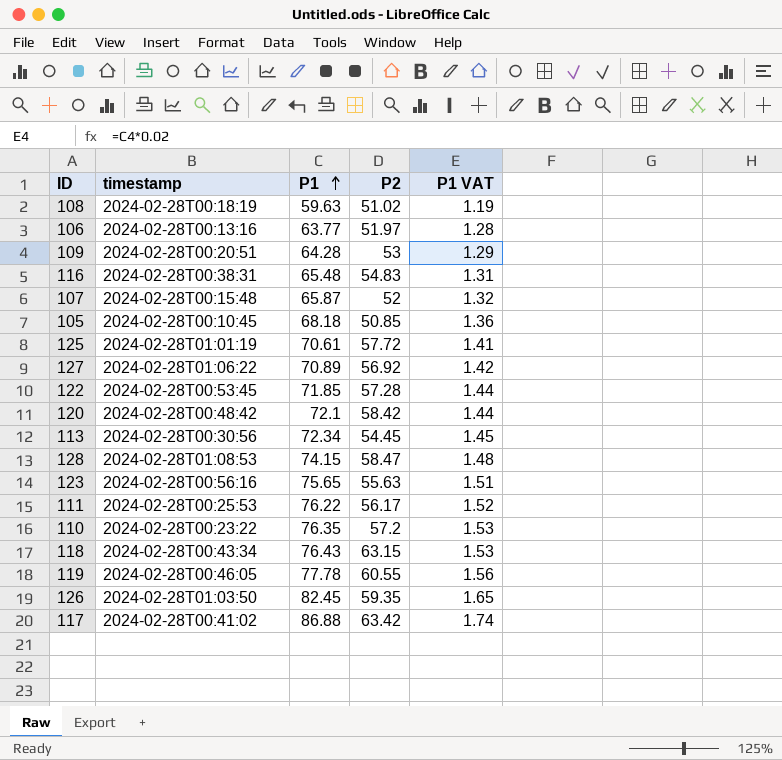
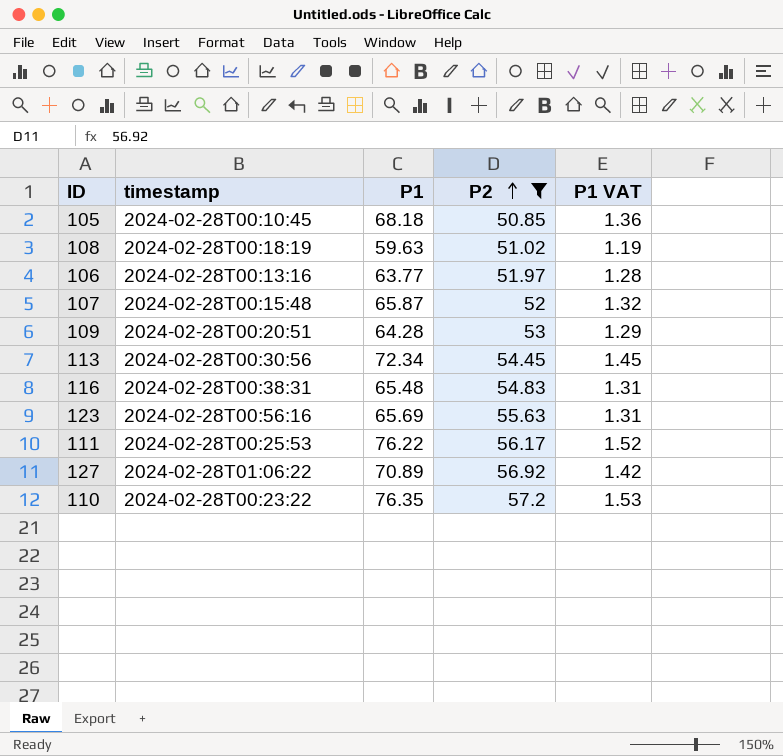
filter: none -> P2 <= 57.2
row order: P1 ascending -> P2 ascending
123 | P1: 75.65 -> 65.69
123 | P1 VAT: 1.51 -> 1.31

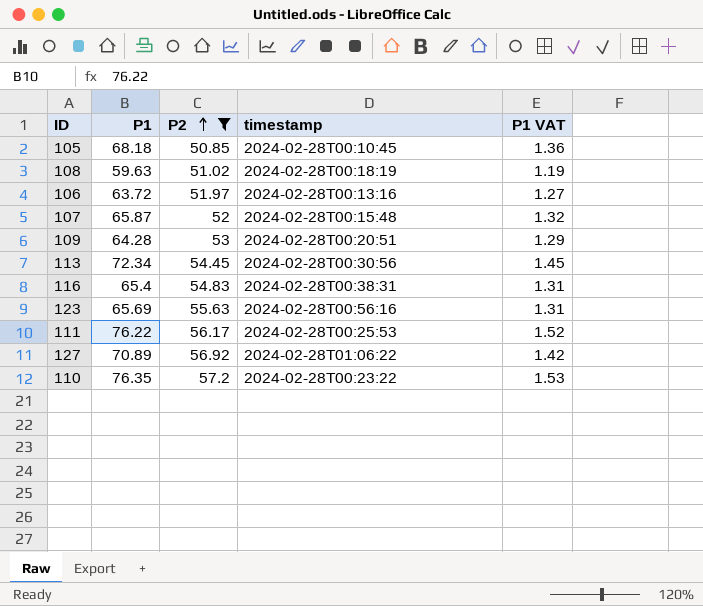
column timestamp | position: 2 -> 4
106 | P1: 63.77 -> 63.72
106 | P1 VAT: 1.28 -> 1.27
116 | P1: 65.48 -> 65.4

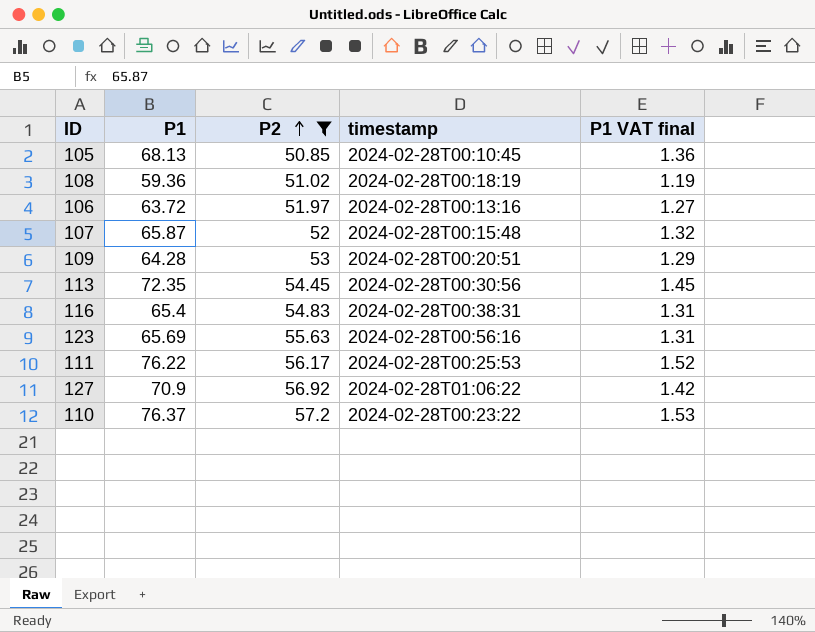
column name: P1 VAT -> P1 VAT final
105 | P1: 68.18 -> 68.13
108 | P1: 59.63 -> 59.36
113 | P1: 72.34 -> 72.35
127 | P1: 70.89 -> 70.9
110 | P1: 76.35 -> 76.37

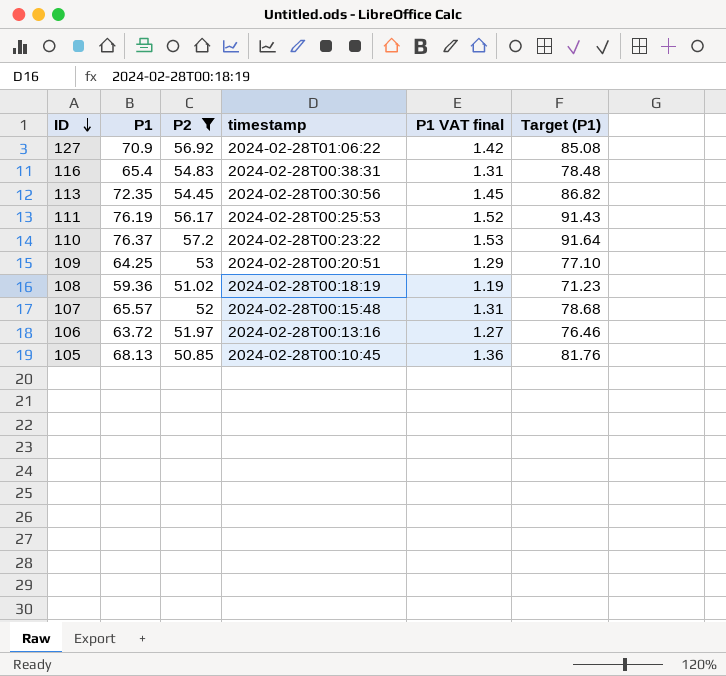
row order: P2 ascending -> ID descending
column Target (P1) | formula: none -> [P1] * 1.2
row 123: 65.69 | 55.63 | 2024-02-28T00:56:16 | 1.31 -> none
111 | P1: 76.22 -> 76.19
109 | P1: 64.28 -> 64.25
107 | P1: 65.87 -> 65.57
107 | P1 VAT final: 1.32 -> 1.31

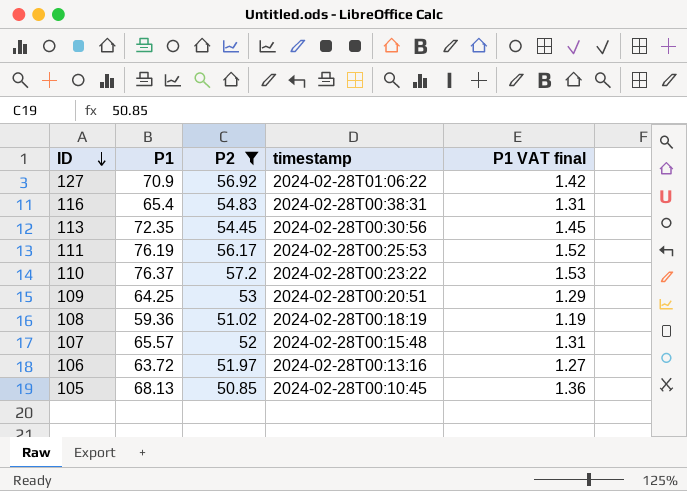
column Target (P1) | formula: [P1] * 1.2 -> none

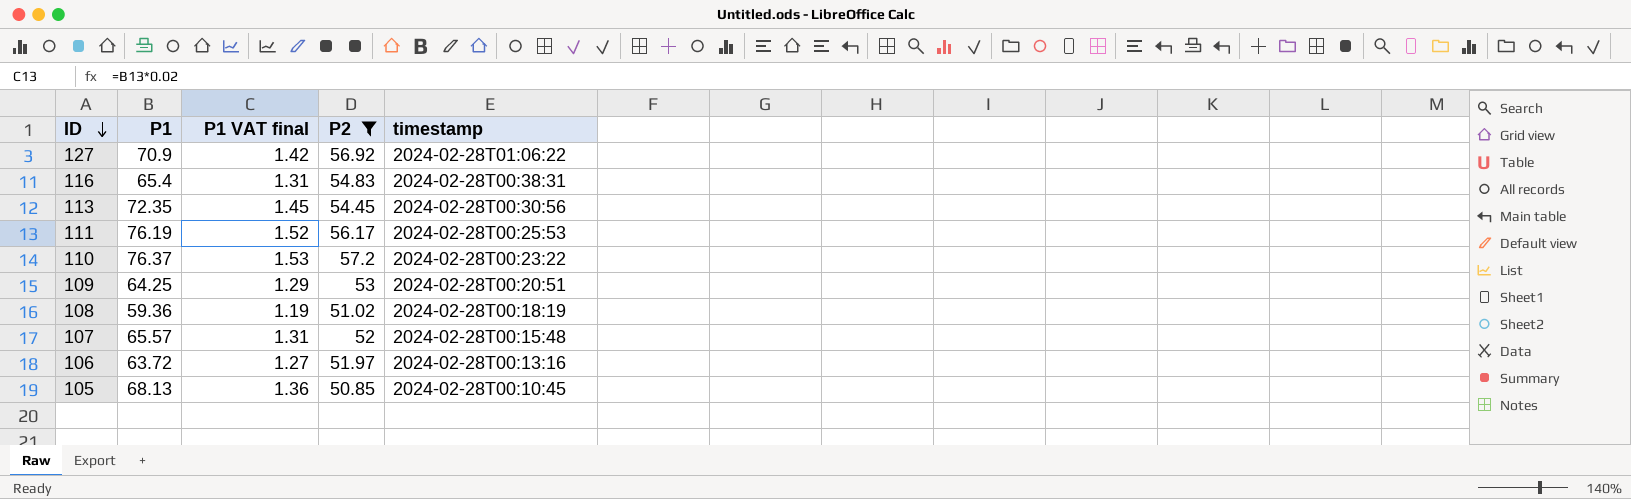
column P1 VAT final | position: 5 -> 3

